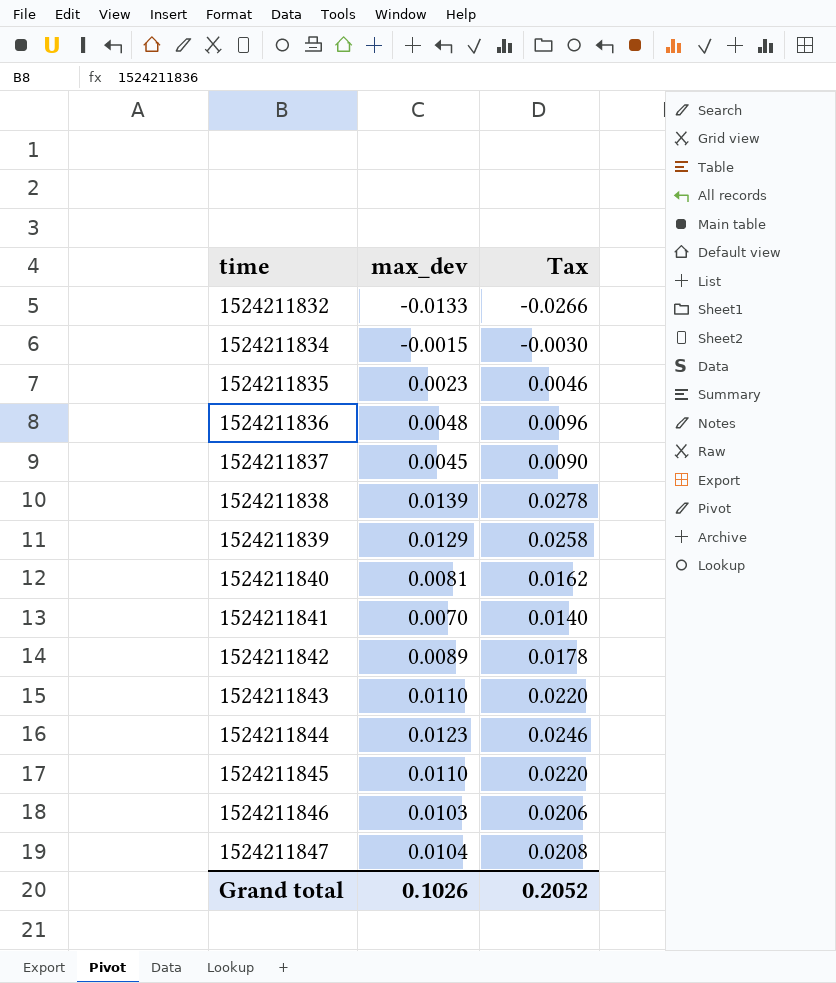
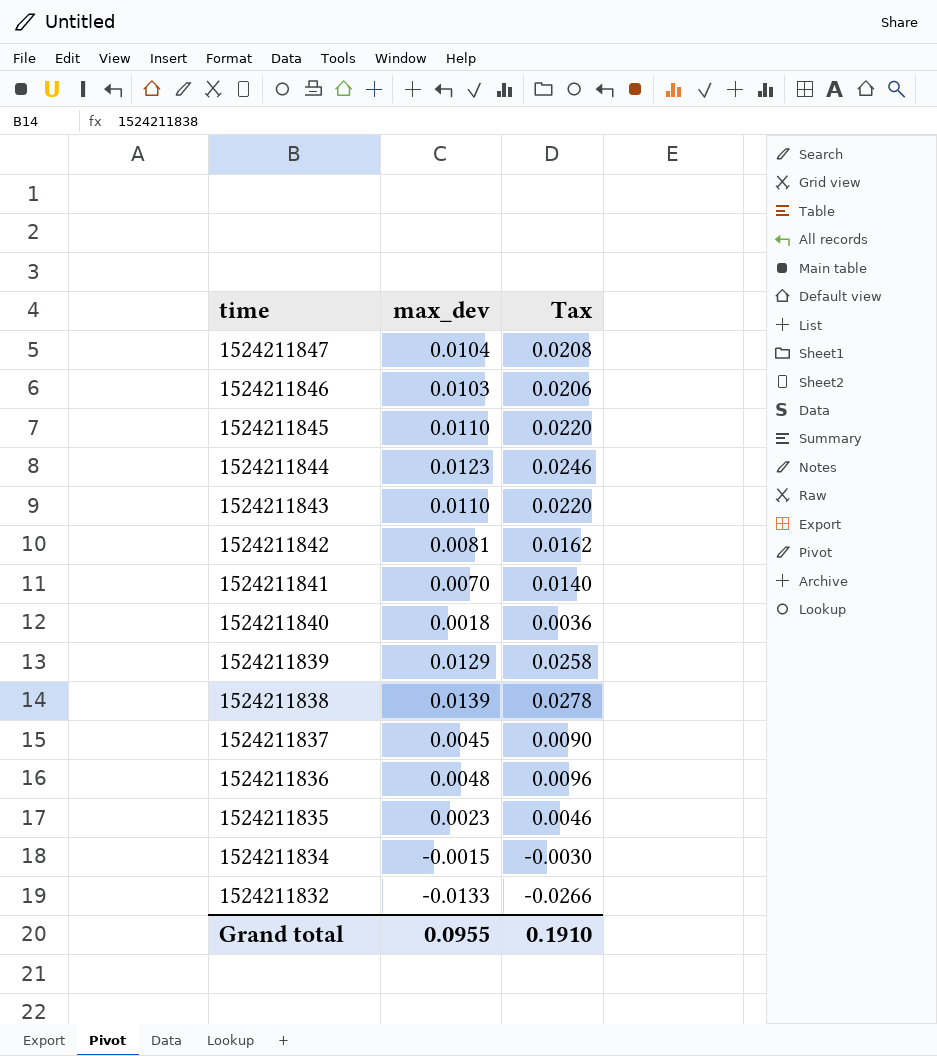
row order: time ascending -> time descending
1524211842 | max_dev: 0.0089 -> 0.0081
1524211842 | Tax: 0.0178 -> 0.0162
1524211840 | max_dev: 0.0081 -> 0.0018
1524211840 | Tax: 0.0162 -> 0.0036
Grand total | max_dev: 0.1026 -> 0.0955
Grand total | Tax: 0.2052 -> 0.1910

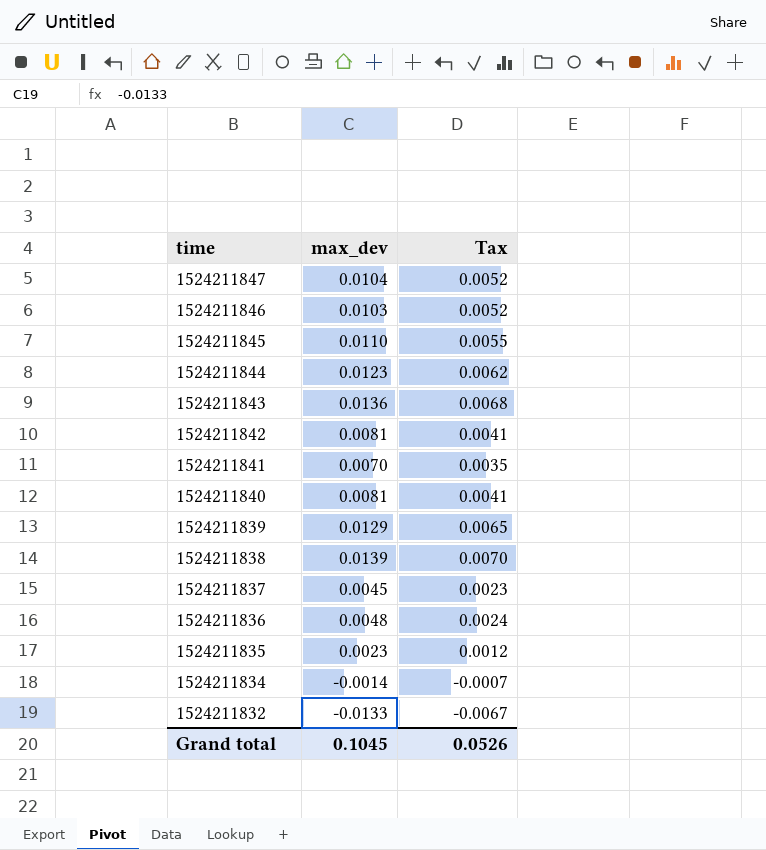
column Tax | formula: [max_dev] * 2 -> [max_dev] * 0.5
1524211843 | max_dev: 0.0110 -> 0.0136
1524211840 | max_dev: 0.0018 -> 0.0081
1524211834 | max_dev: -0.0015 -> -0.0014
Grand total | max_dev: 0.0955 -> 0.1045
Grand total | Tax: 0.1910 -> 0.0526

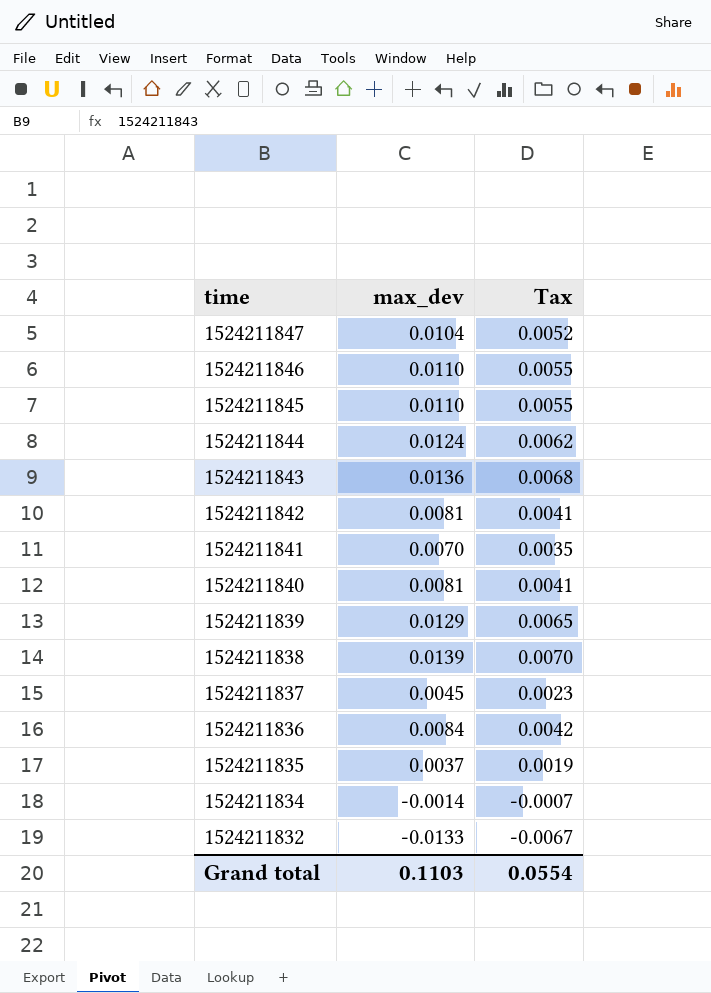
1524211846 | max_dev: 0.0103 -> 0.0110
1524211846 | Tax: 0.0052 -> 0.0055
1524211844 | max_dev: 0.0123 -> 0.0124
1524211836 | max_dev: 0.0048 -> 0.0084
1524211836 | Tax: 0.0024 -> 0.0042
1524211835 | max_dev: 0.0023 -> 0.0037
1524211835 | Tax: 0.0012 -> 0.0019
Grand total | max_dev: 0.1045 -> 0.1103
Grand total | Tax: 0.0526 -> 0.0554

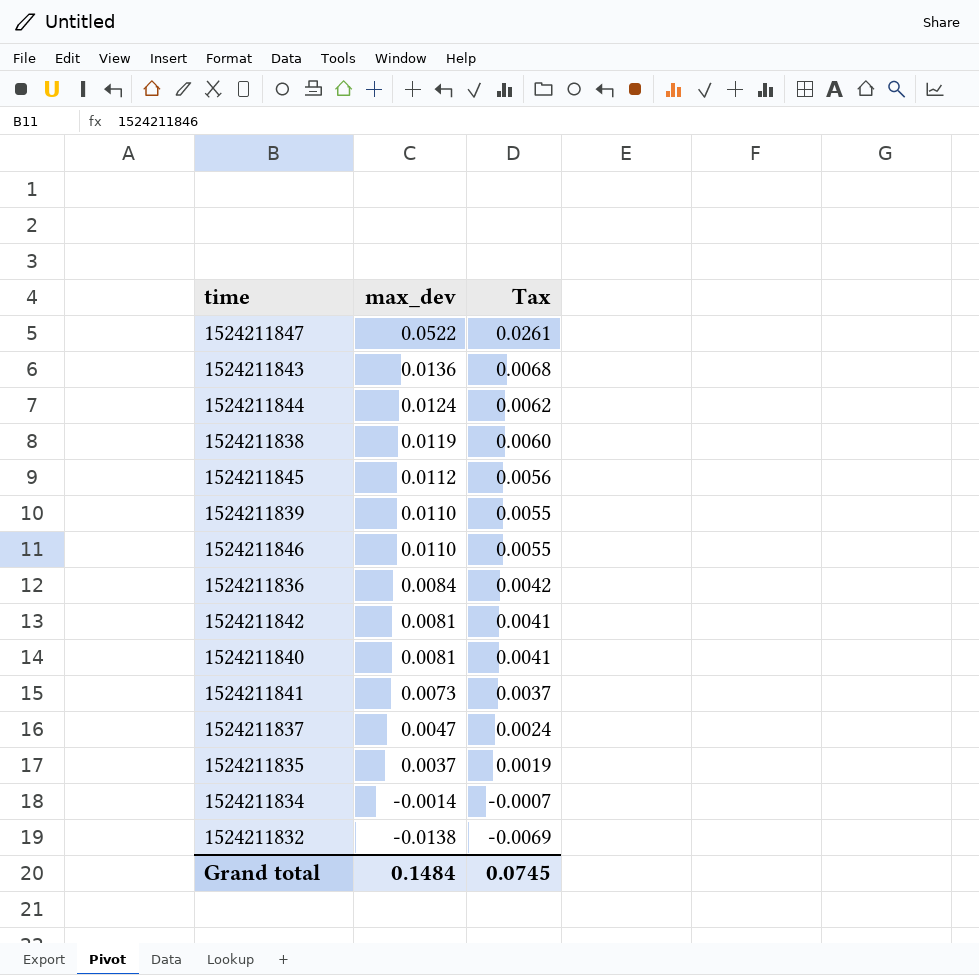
row order: time descending -> max_dev descending
1524211847 | max_dev: 0.0104 -> 0.0522
1524211847 | Tax: 0.0052 -> 0.0261
1524211838 | max_dev: 0.0139 -> 0.0119
1524211838 | Tax: 0.0070 -> 0.0060
1524211845 | max_dev: 0.0110 -> 0.0112
1524211845 | Tax: 0.0055 -> 0.0056
1524211839 | max_dev: 0.0129 -> 0.0110
1524211839 | Tax: 0.0065 -> 0.0055
1524211841 | max_dev: 0.0070 -> 0.0073
1524211841 | Tax: 0.0035 -> 0.0037
1524211837 | max_dev: 0.0045 -> 0.0047
1524211837 | Tax: 0.0023 -> 0.0024
1524211832 | max_dev: -0.0133 -> -0.0138
1524211832 | Tax: -0.0067 -> -0.0069
Grand total | max_dev: 0.1103 -> 0.1484
Grand total | Tax: 0.0554 -> 0.0745

